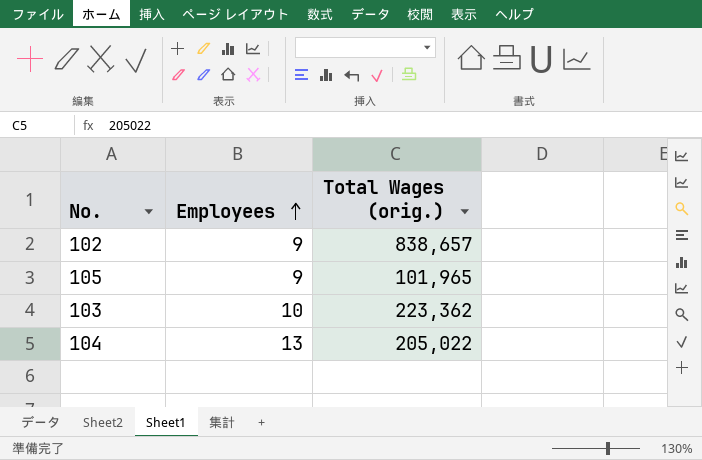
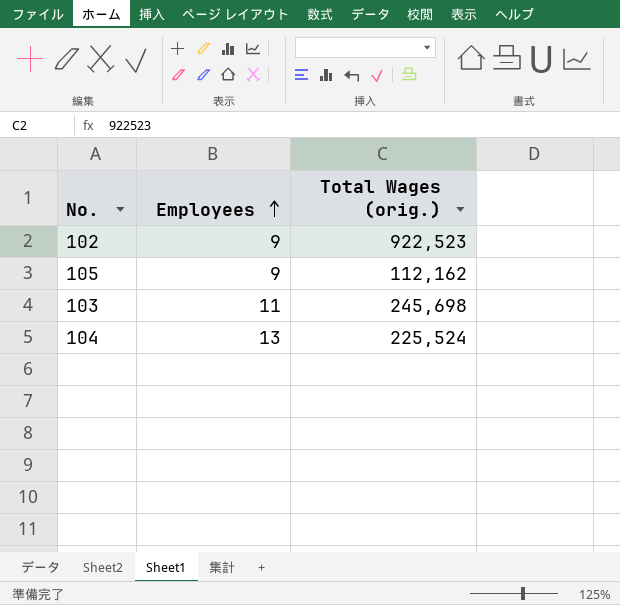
102 | Total Wages (orig.): 838,657 -> 922,523
105 | Total Wages (orig.): 101,965 -> 112,162
103 | Employees: 10 -> 11
103 | Total Wages (orig.): 223,362 -> 245,698
104 | Total Wages (orig.): 205,022 -> 225,524

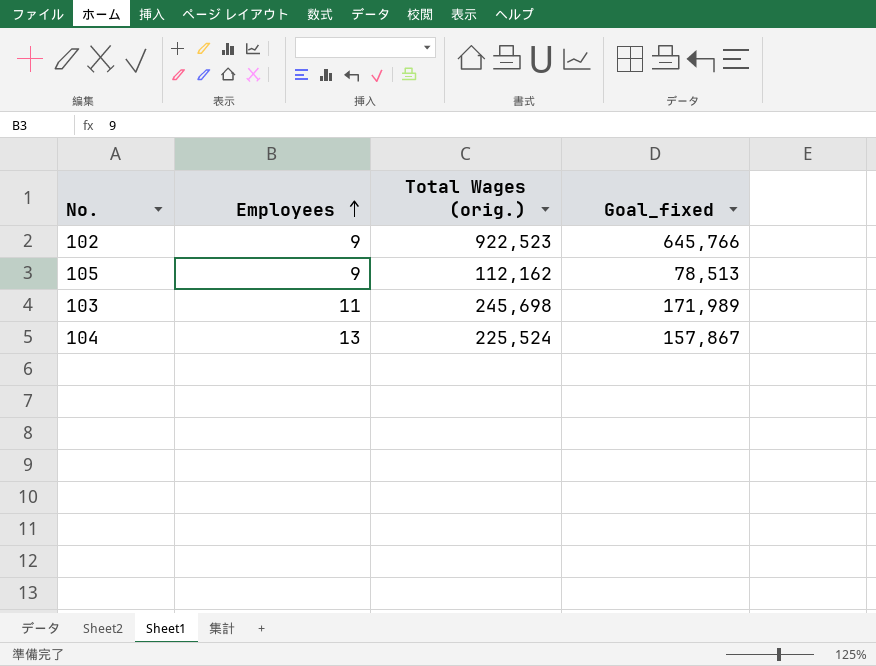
column Goal_fixed | formula: none -> [Total Wages (orig.)] * 0.7

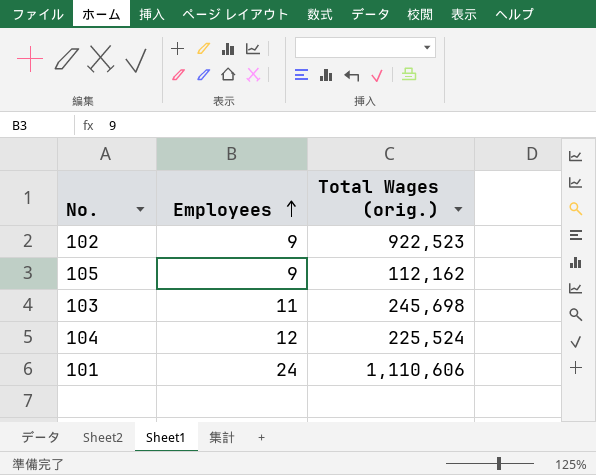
column Goal_fixed | formula: [Total Wages (orig.)] * 0.7 -> none
104 | Employees: 13 -> 12
row 101: none -> 24 | 1,110,606

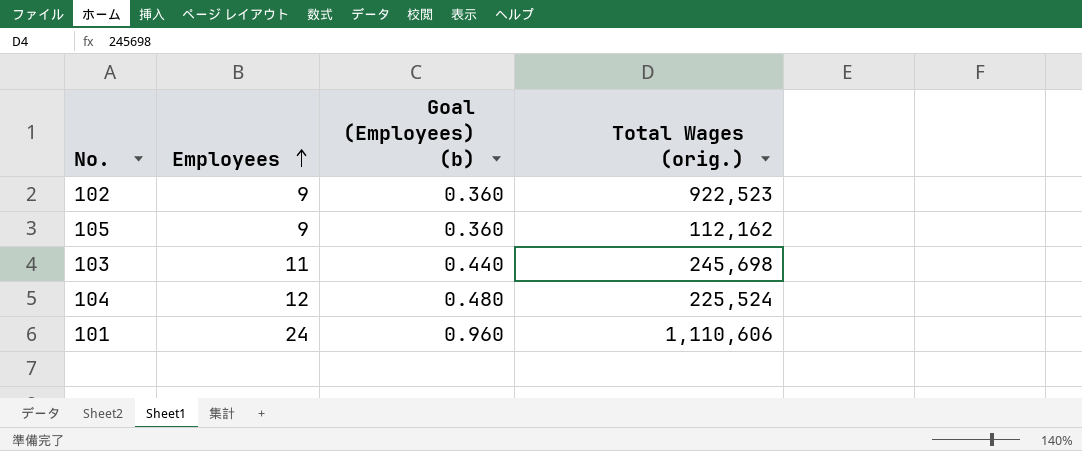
column Goal (Employees) (b) | formula: none -> [Employees] * 0.04

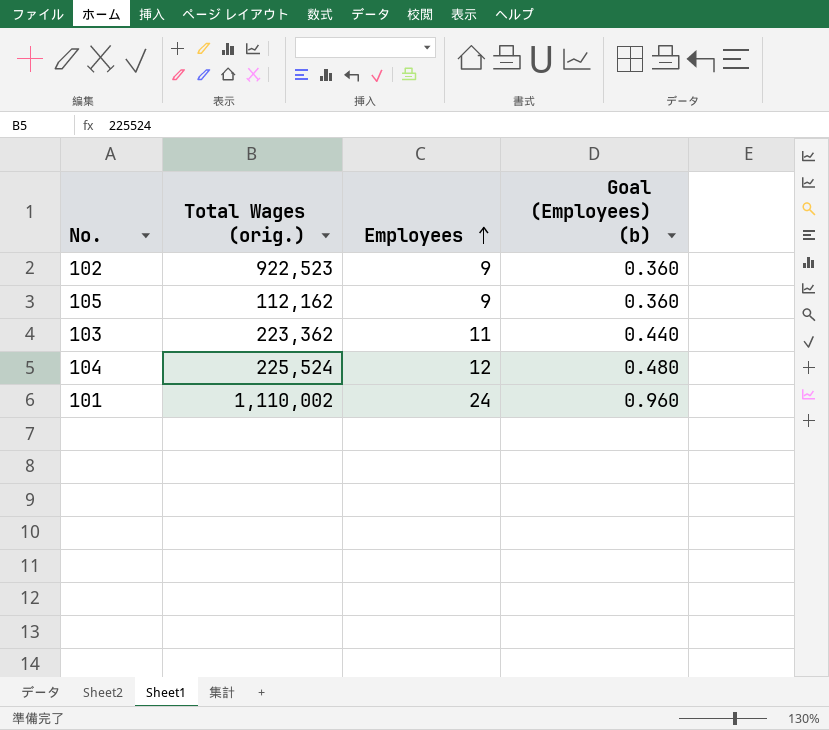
column Total Wages (orig.) | position: 4 -> 2
103 | Total Wages (orig.): 245,698 -> 223,362
101 | Total Wages (orig.): 1,110,606 -> 1,110,002

